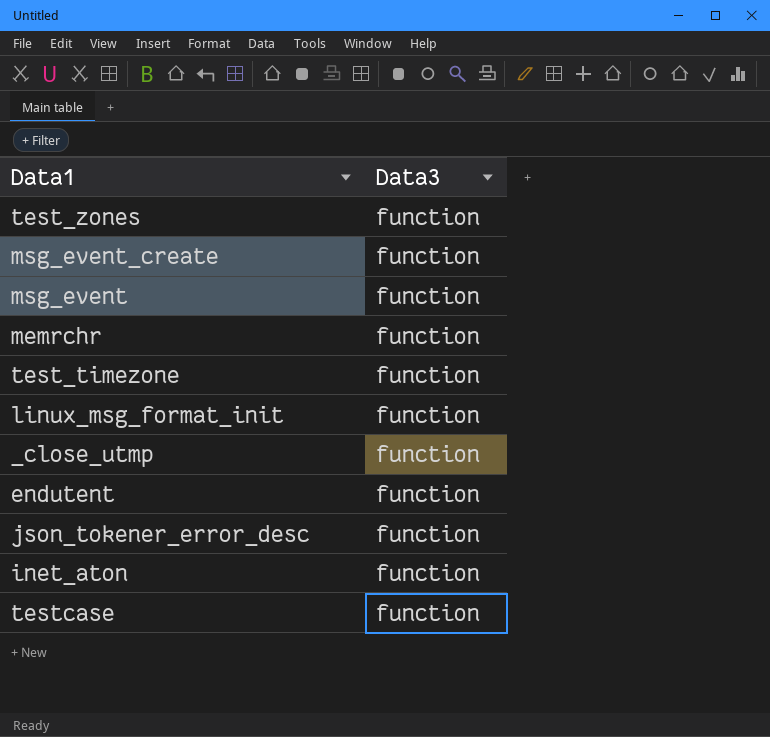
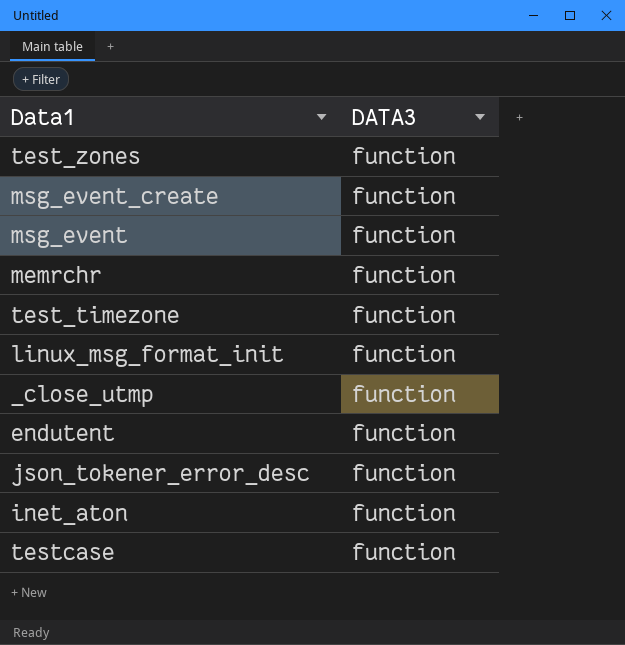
column name: Data3 -> DATA3

